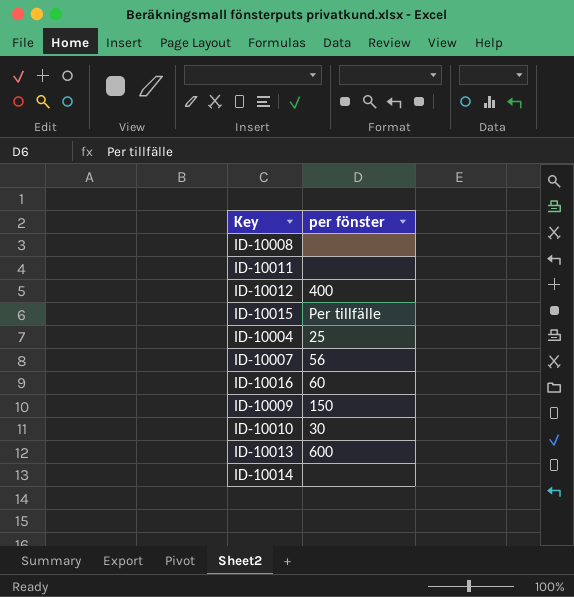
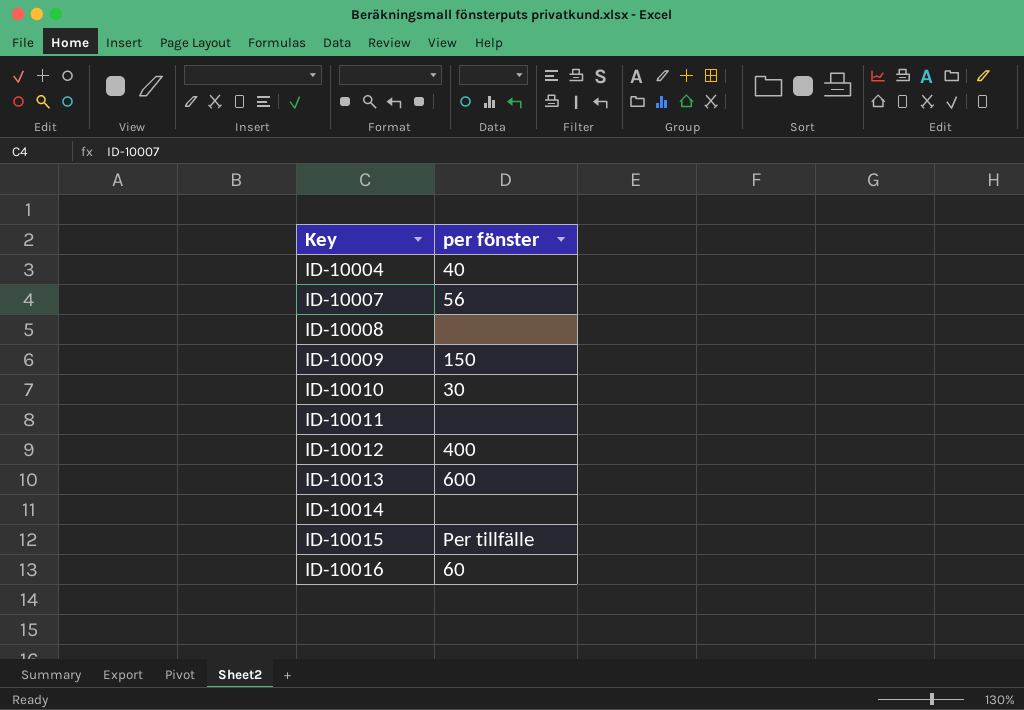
row order: none -> Key ascending
ID-10004 | per fönster: 25 -> 40

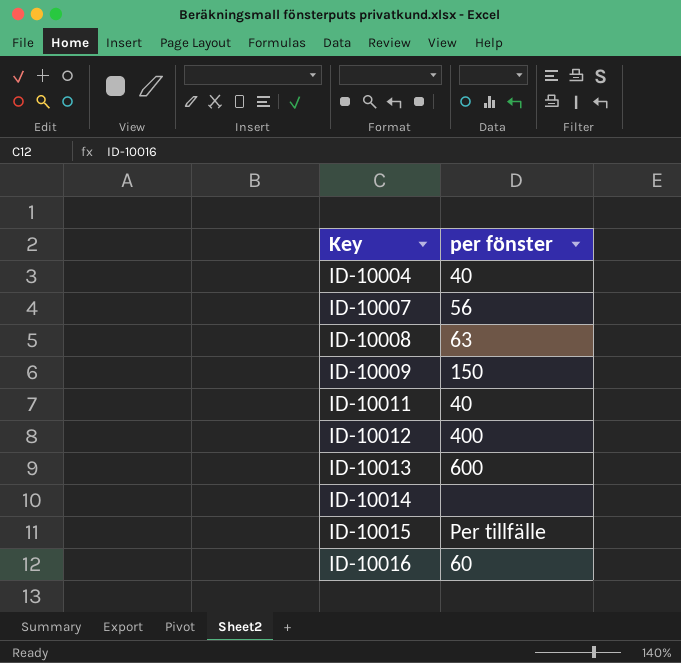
row ID-10010: 30 -> none
ID-10008 | per fönster: none -> 63
ID-10011 | per fönster: none -> 40

